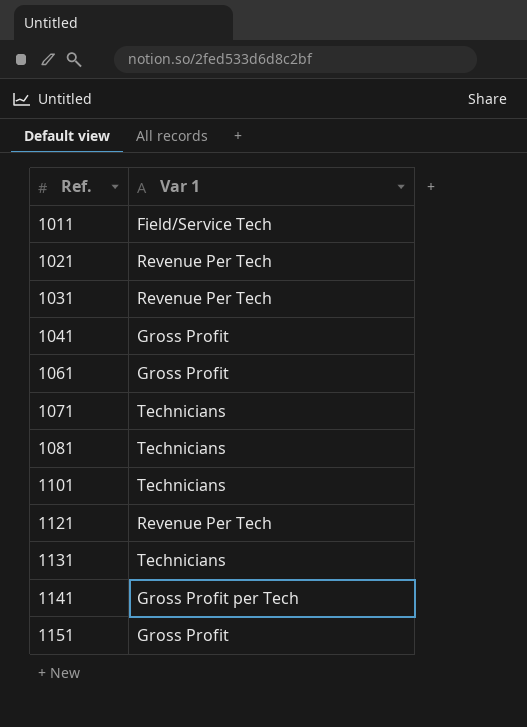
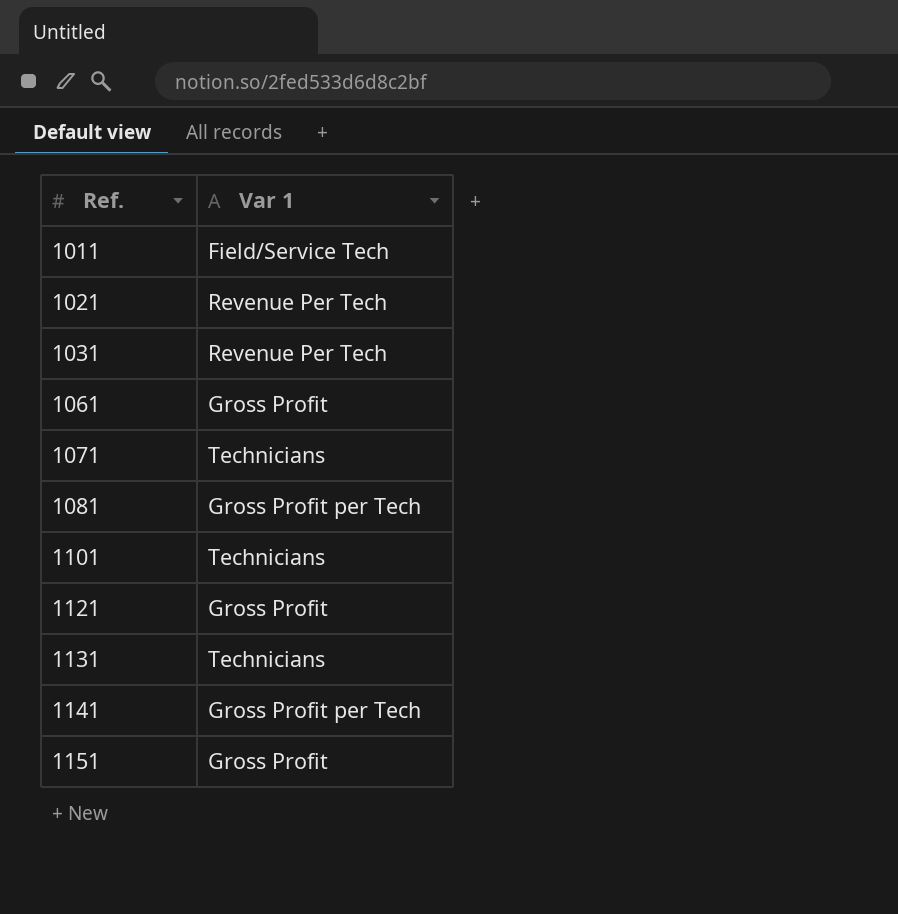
row 1041: Gross Profit -> none
1081 | Var 1: Technicians -> Gross Profit per Tech
1121 | Var 1: Revenue Per Tech -> Gross Profit

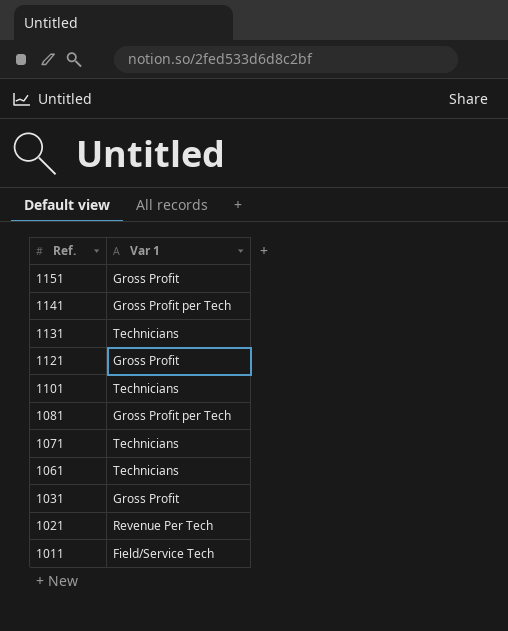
row order: Ref. ascending -> Ref. descending
1061 | Var 1: Gross Profit -> Technicians
1031 | Var 1: Revenue Per Tech -> Gross Profit

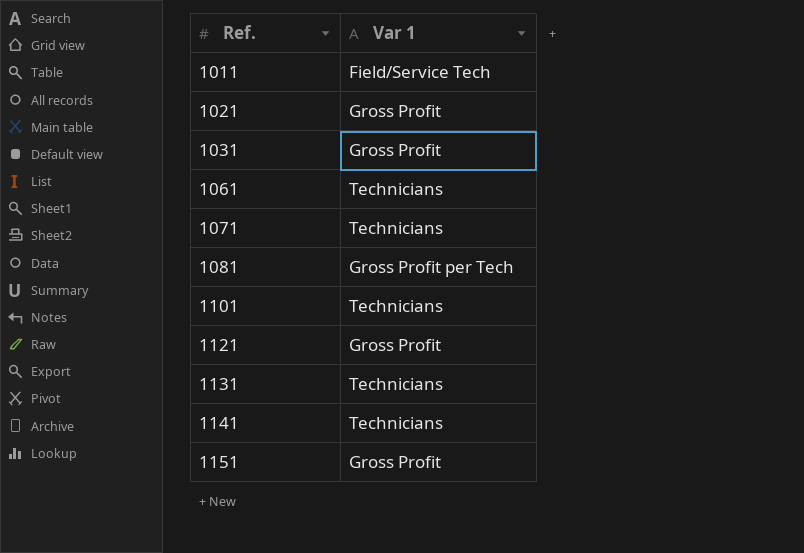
row order: Ref. descending -> Ref. ascending
1021 | Var 1: Revenue Per Tech -> Gross Profit
1141 | Var 1: Gross Profit per Tech -> Technicians

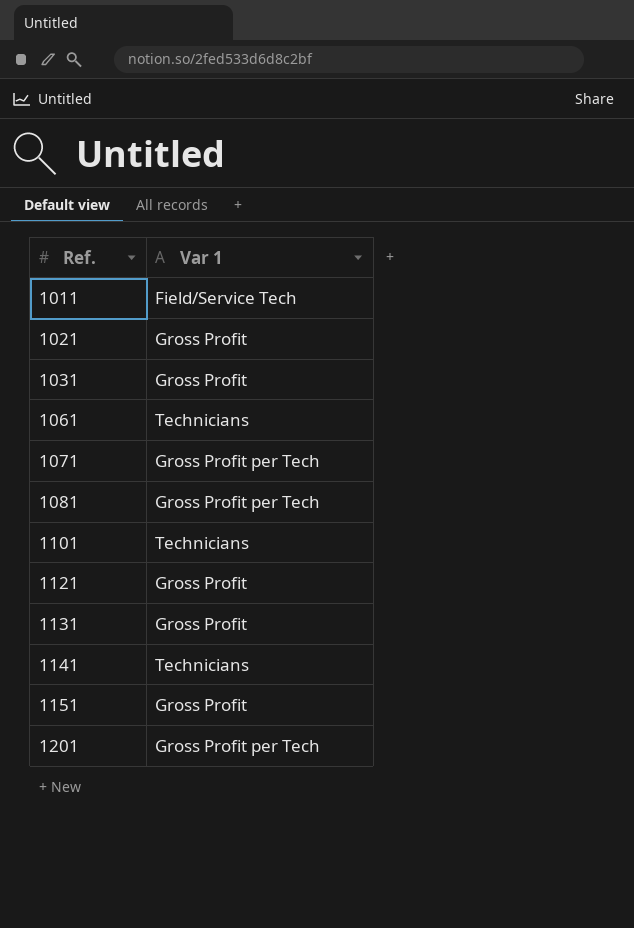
1071 | Var 1: Technicians -> Gross Profit per Tech
1131 | Var 1: Technicians -> Gross Profit
row 1201: none -> Gross Profit per Tech

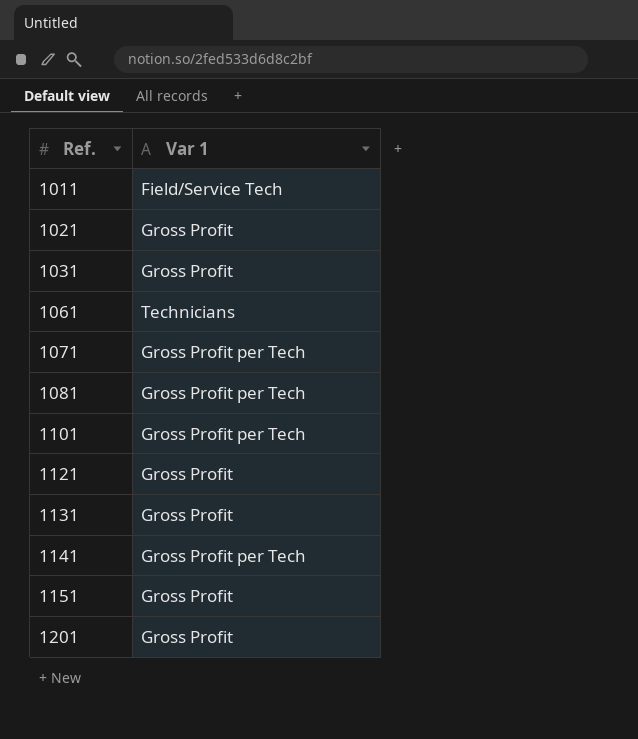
1101 | Var 1: Technicians -> Gross Profit per Tech
1141 | Var 1: Technicians -> Gross Profit per Tech
1201 | Var 1: Gross Profit per Tech -> Gross Profit

